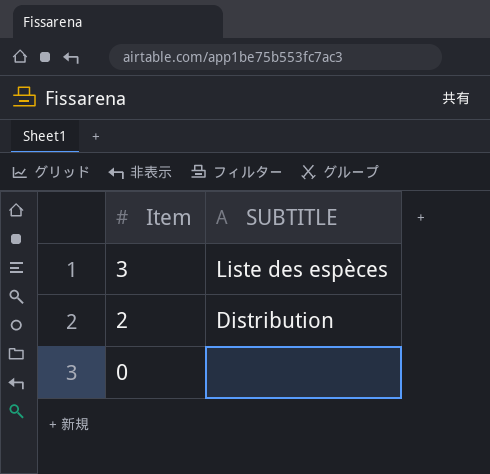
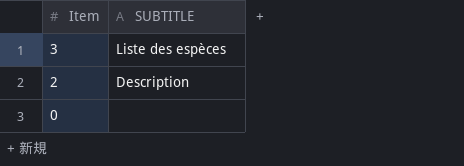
2 | SUBTITLE: Distribution -> Description

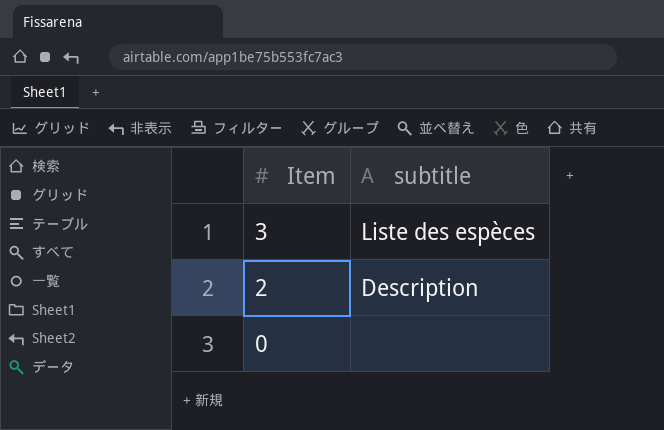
column name: SUBTITLE -> subtitle

